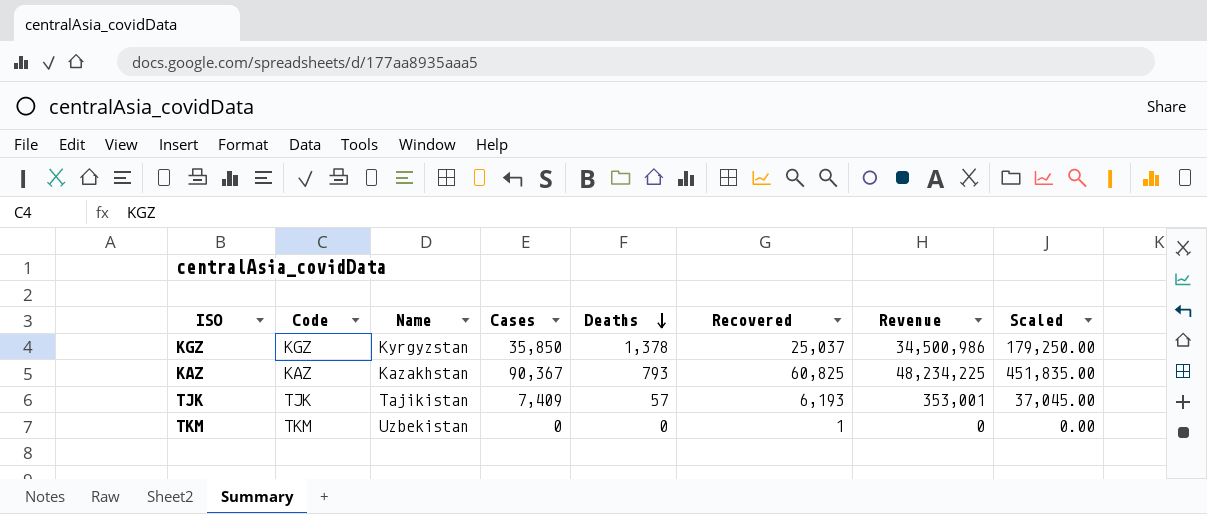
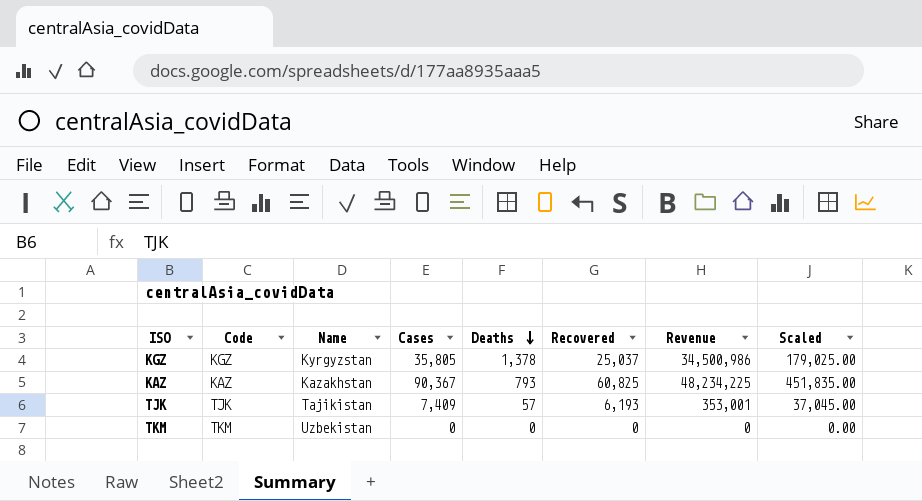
KGZ | Cases: 35,850 -> 35,805
KGZ | Scaled: 179,250.00 -> 179,025.00
TKM | Recovered: 1 -> 0

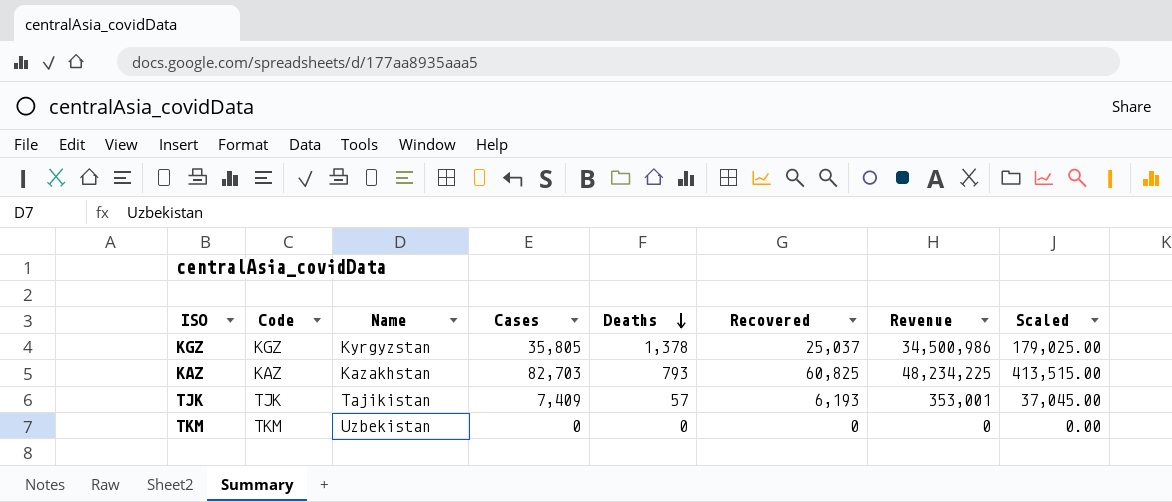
KAZ | Cases: 90,367 -> 82,703
KAZ | Scaled: 451,835.00 -> 413,515.00

